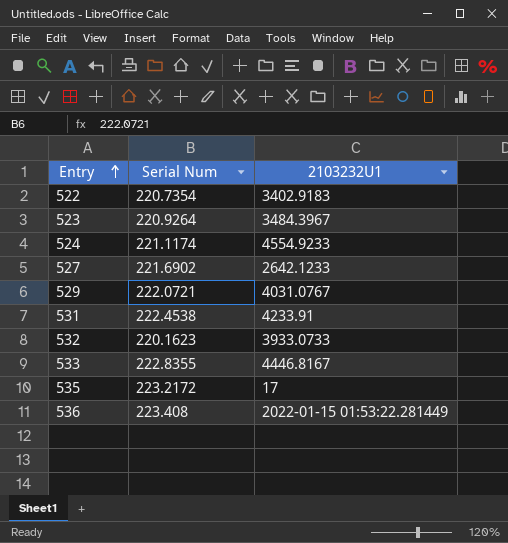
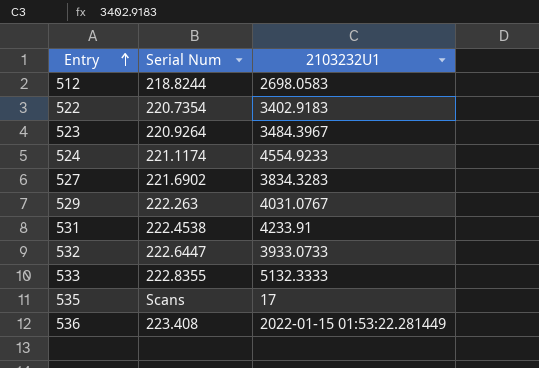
row 512: none -> 218.8244 | 2698.0583
527 | 2103232U1: 2642.1233 -> 3834.3283
529 | Serial Num: 222.0721 -> 222.263
532 | Serial Num: 220.1623 -> 222.6447
533 | 2103232U1: 4446.8167 -> 5132.3333
535 | Serial Num: 223.2172 -> Scans

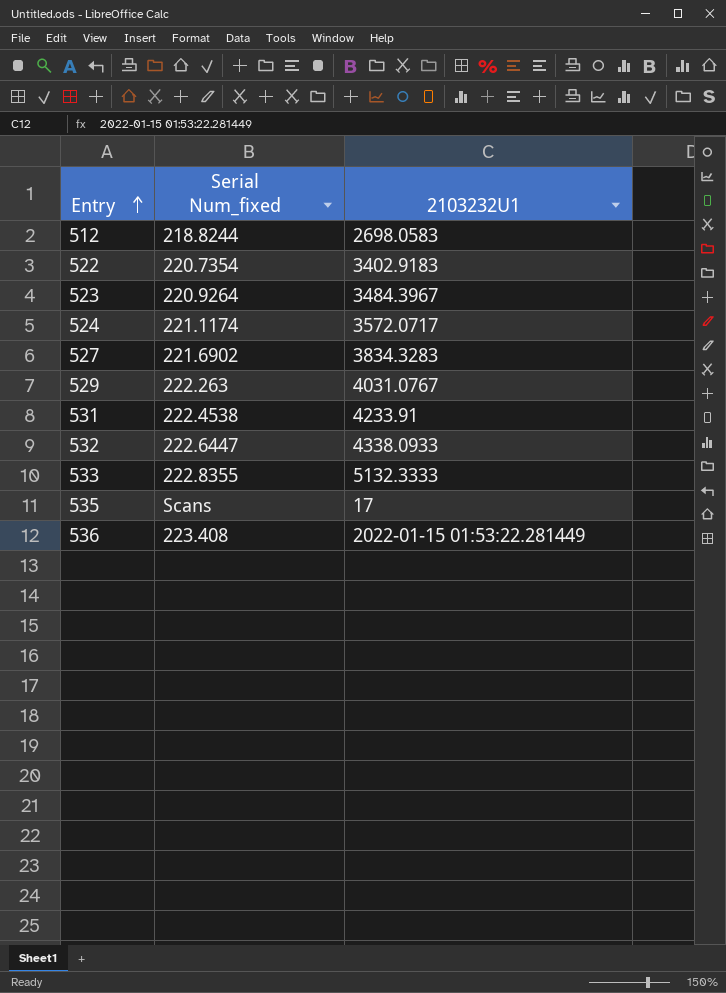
column name: Serial Num -> Serial Num_fixed
524 | 2103232U1: 4554.9233 -> 3572.0717
532 | 2103232U1: 3933.0733 -> 4338.0933

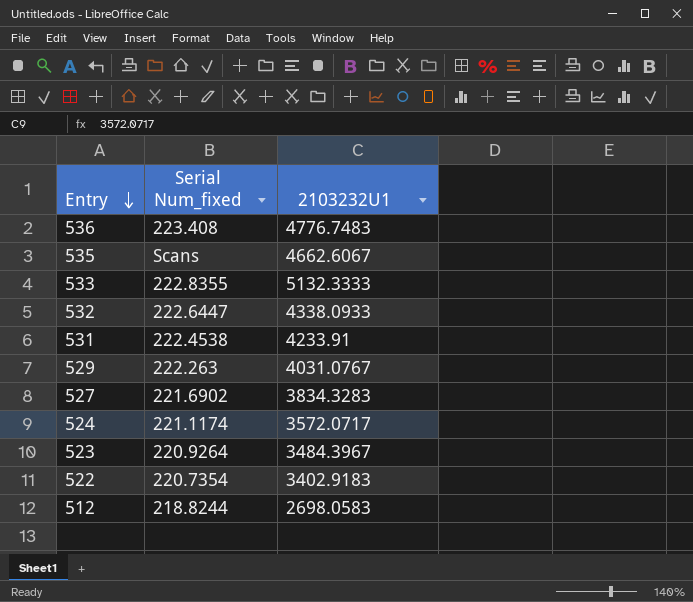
row order: Entry ascending -> Entry descending
536 | 2103232U1: 2022-01-15 01:53:22.281449 -> 4776.7483
535 | 2103232U1: 17 -> 4662.6067

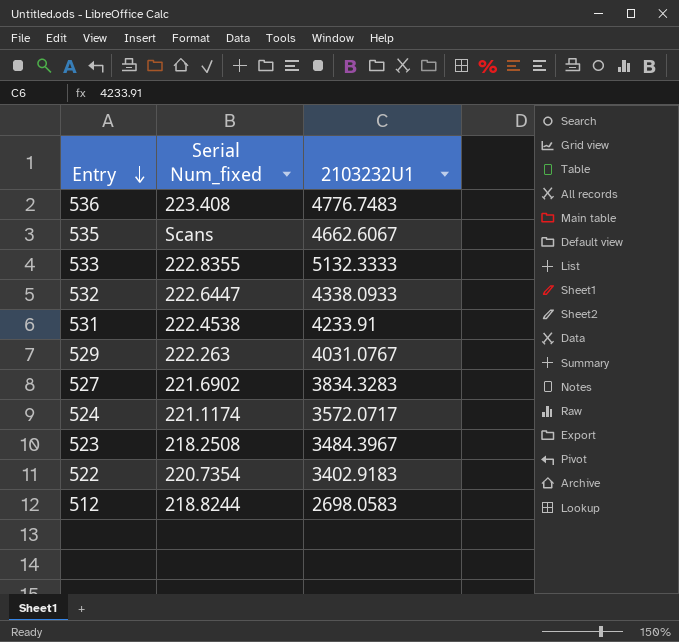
523 | Serial Num_fixed: 220.9264 -> 218.2508

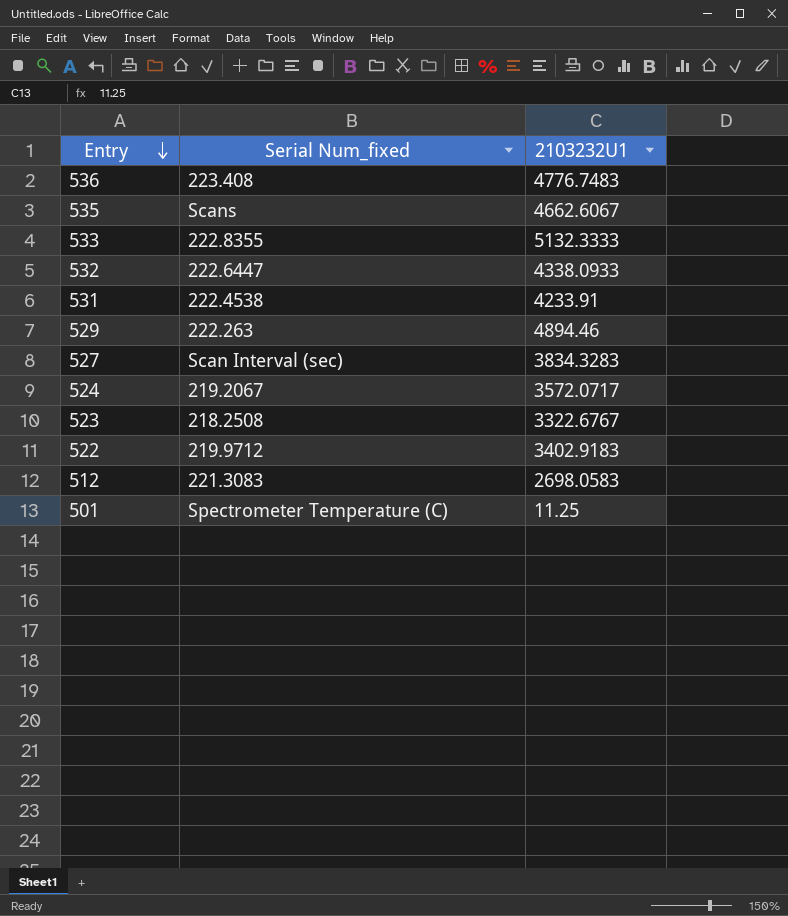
529 | 2103232U1: 4031.0767 -> 4894.46
527 | Serial Num_fixed: 221.6902 -> Scan Interval (sec)
524 | Serial Num_fixed: 221.1174 -> 219.2067
523 | 2103232U1: 3484.3967 -> 3322.6767
522 | Serial Num_fixed: 220.7354 -> 219.9712
512 | Serial Num_fixed: 218.8244 -> 221.3083
row 501: none -> Spectrometer Temperature (C) | 11.25

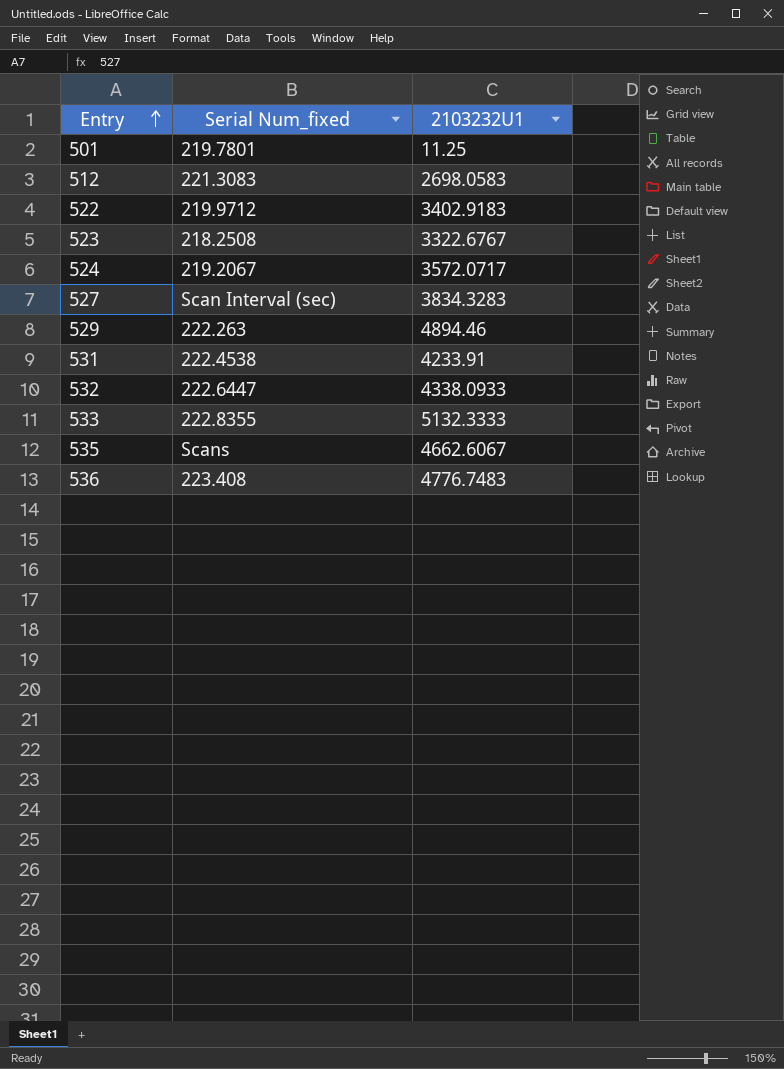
row order: Entry descending -> Entry ascending
501 | Serial Num_fixed: Spectrometer Temperature (C) -> 219.7801

